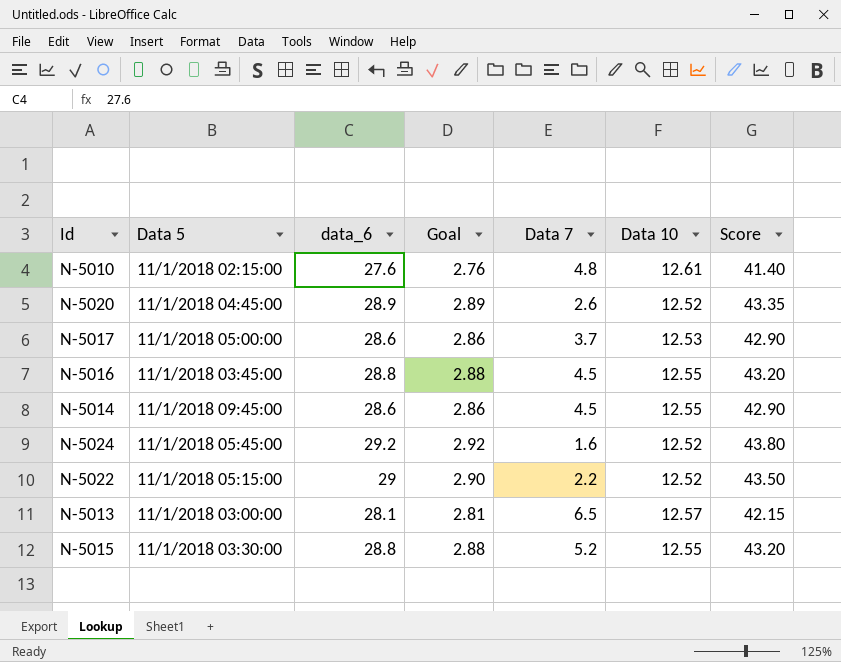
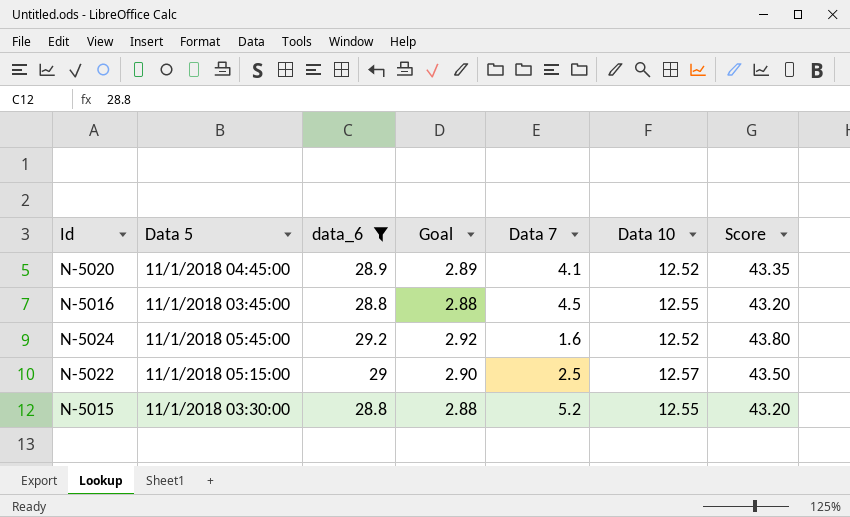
filter: none -> data_6 >= 28.8
N-5020 | Data 7: 2.6 -> 4.1
N-5022 | Data 7: 2.2 -> 2.5
N-5022 | Data 10: 12.52 -> 12.57

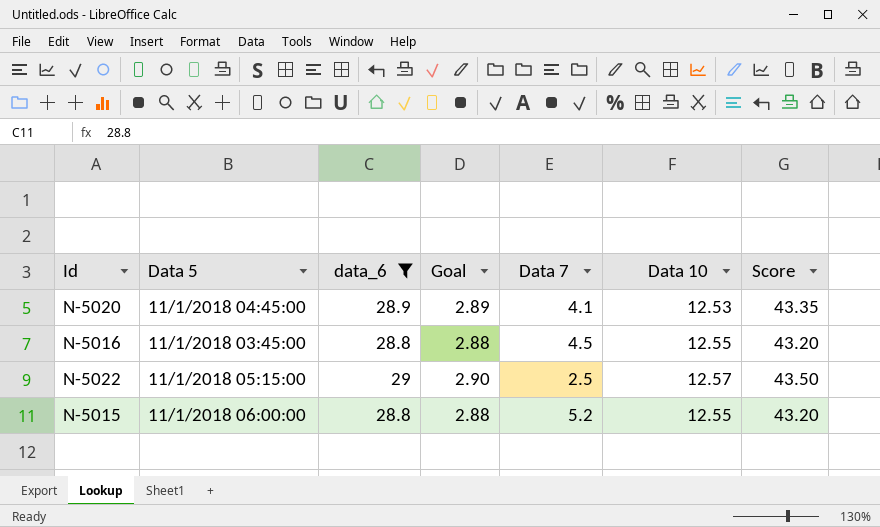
row N-5024: 11/1/2018 05:45:00 | 29.2 | 2.92 | 1.6 | 12.52 | 43.80 -> none
N-5020 | Data 10: 12.52 -> 12.53
N-5015 | Data 5: 11/1/2018 03:30:00 -> 11/1/2018 06:00:00

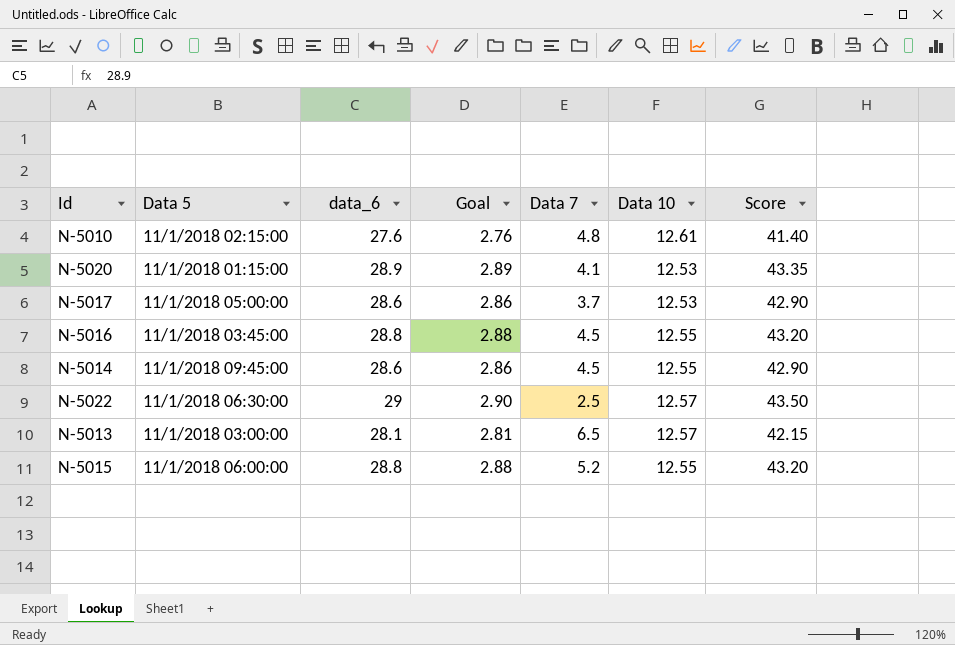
filter: data_6 >= 28.8 -> none
N-5020 | Data 5: 11/1/2018 04:45:00 -> 11/1/2018 01:15:00
N-5022 | Data 5: 11/1/2018 05:15:00 -> 11/1/2018 06:30:00

